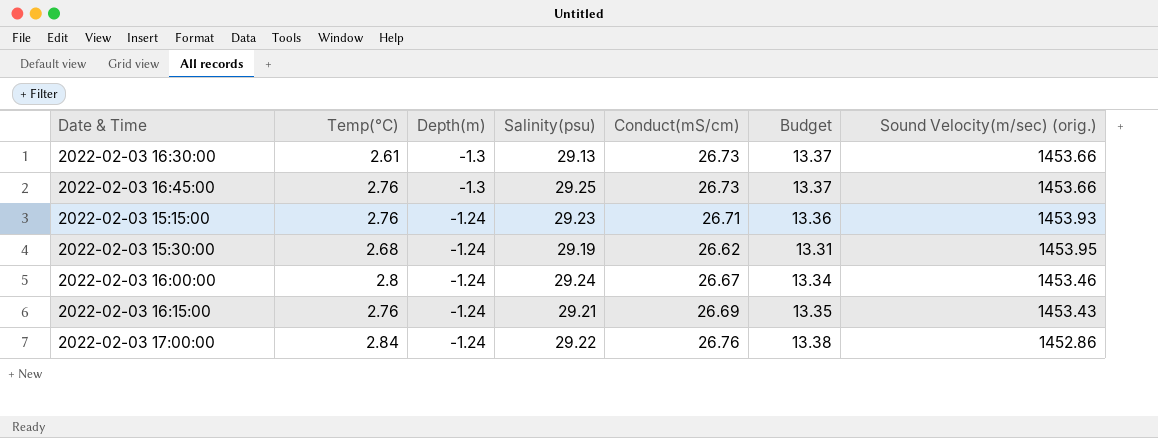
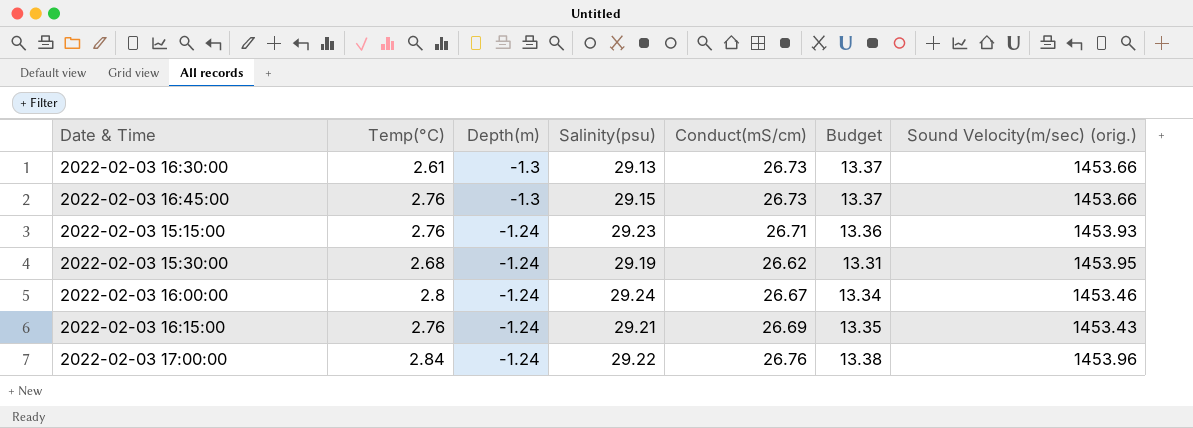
2022-02-03 16:45:00 | Salinity(psu): 29.25 -> 29.15
2022-02-03 17:00:00 | Sound Velocity(m/sec) (orig.): 1452.86 -> 1453.96

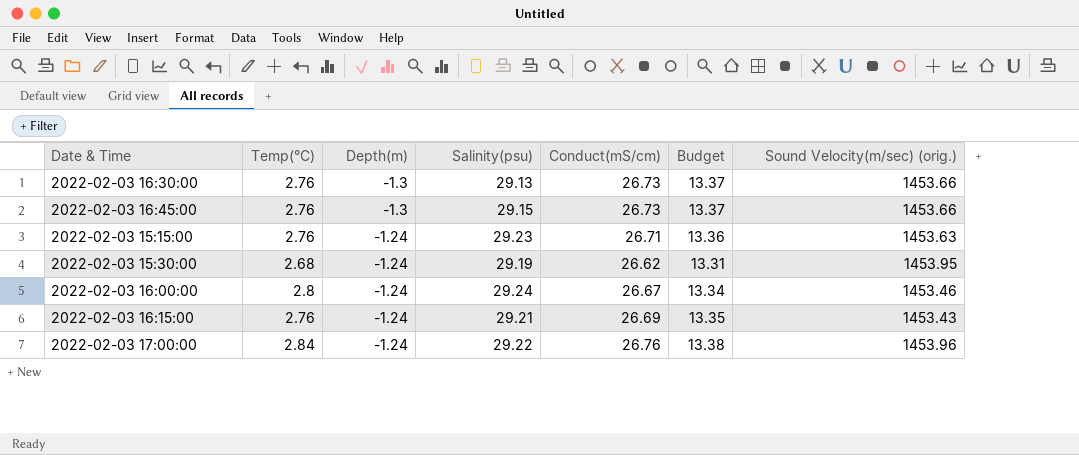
2022-02-03 16:30:00 | Temp(°C): 2.61 -> 2.76
2022-02-03 15:15:00 | Sound Velocity(m/sec) (orig.): 1453.93 -> 1453.63

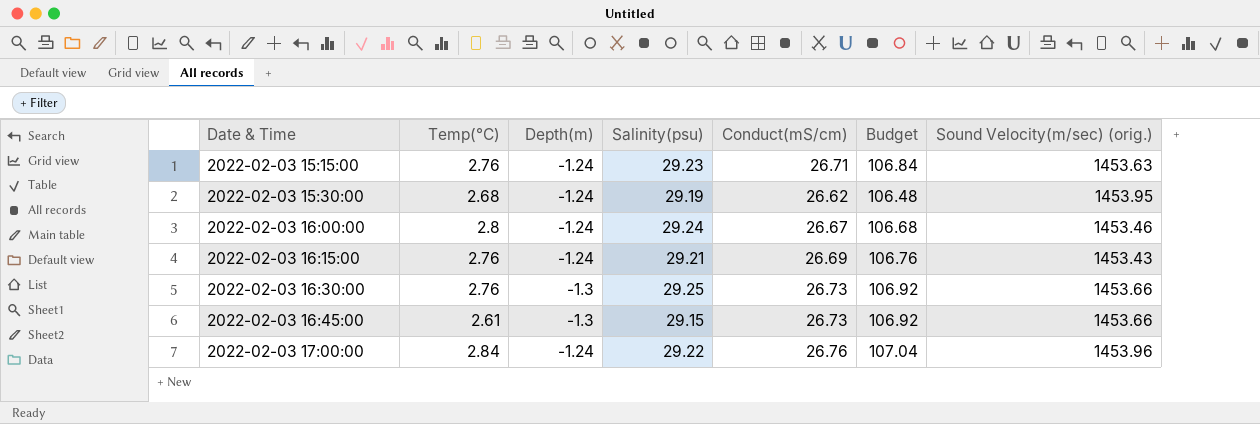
row order: Depth(m) ascending -> Date & Time ascending
column Budget | formula: [Conduct(mS/cm)] * 0.5 -> [Conduct(mS/cm)] * 4
2022-02-03 16:30:00 | Salinity(psu): 29.13 -> 29.25
2022-02-03 16:45:00 | Temp(°C): 2.76 -> 2.61

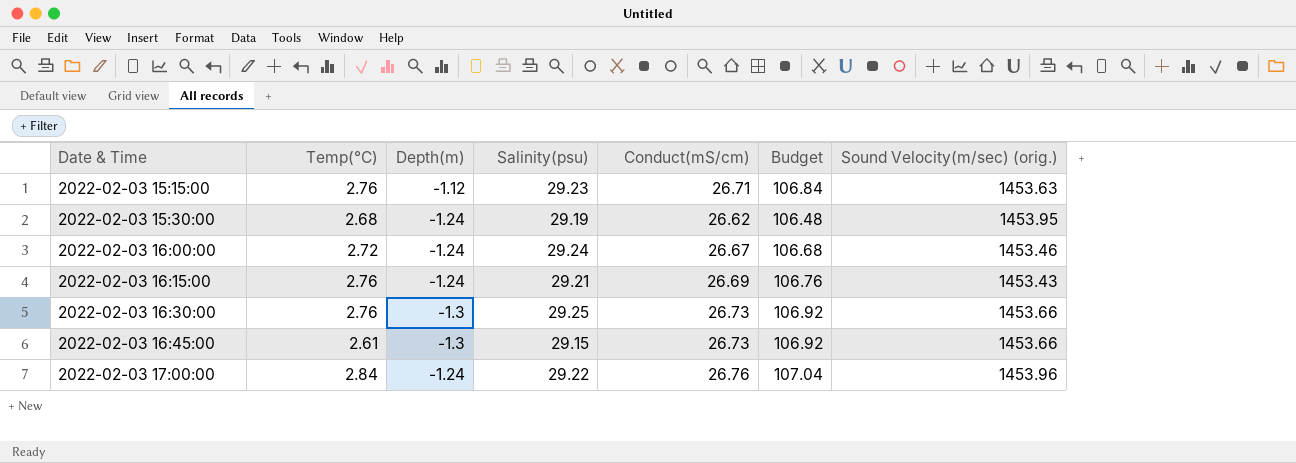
2022-02-03 15:15:00 | Depth(m): -1.24 -> -1.12
2022-02-03 16:00:00 | Temp(°C): 2.8 -> 2.72

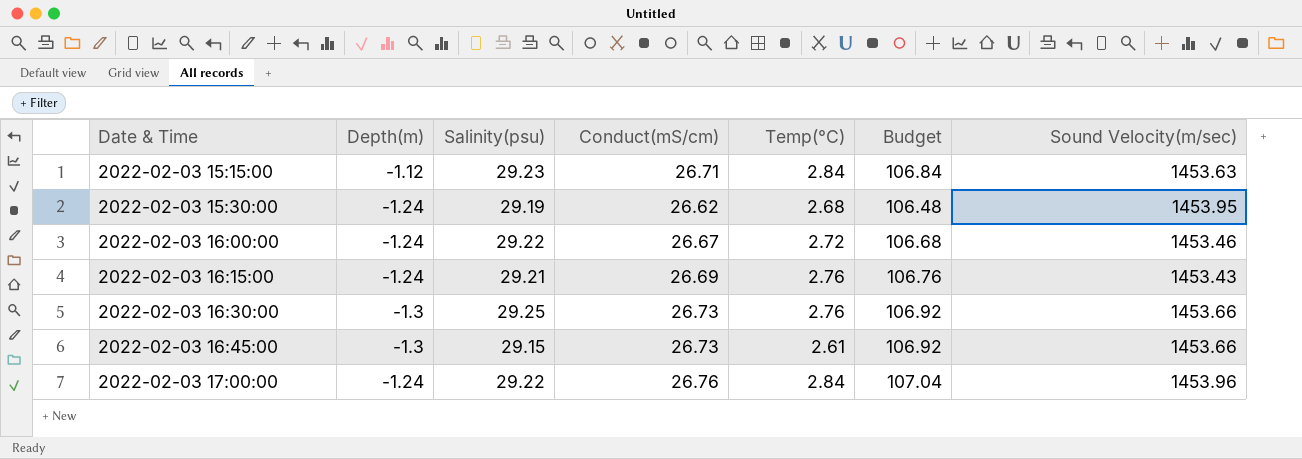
column Temp(°C) | position: 2 -> 5
column name: Sound Velocity(m/sec) (orig.) -> Sound Velocity(m/sec)
2022-02-03 15:15:00 | Temp(°C): 2.76 -> 2.84
2022-02-03 16:00:00 | Salinity(psu): 29.24 -> 29.22

